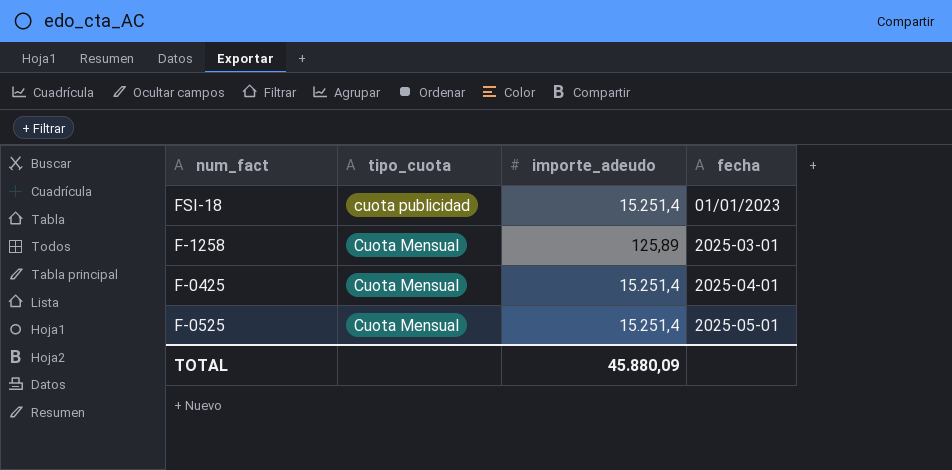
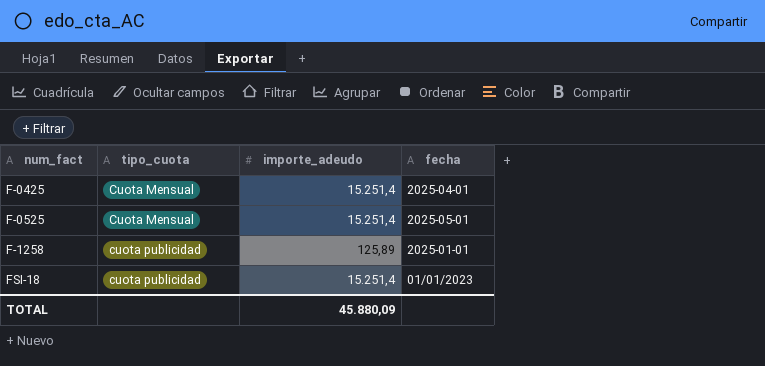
row order: tipo_cuota descending -> num_fact ascending
F-1258 | tipo_cuota: Cuota Mensual -> cuota publicidad
F-1258 | fecha: 2025-03-01 -> 2025-01-01

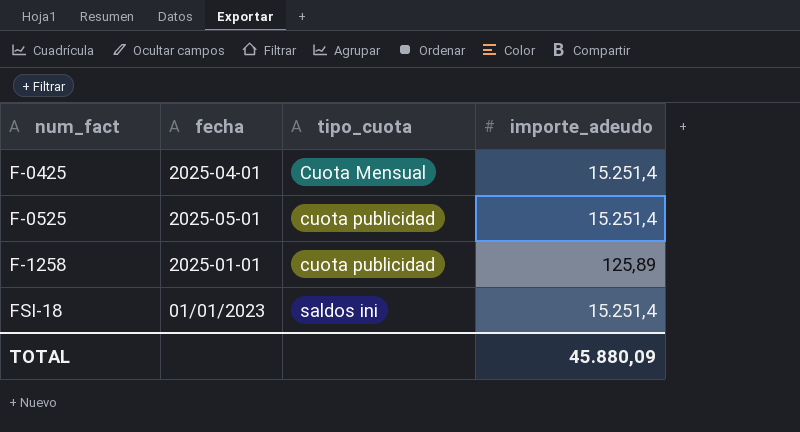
column fecha | position: 4 -> 2
F-0525 | tipo_cuota: Cuota Mensual -> cuota publicidad
FSI-18 | tipo_cuota: cuota publicidad -> saldos ini

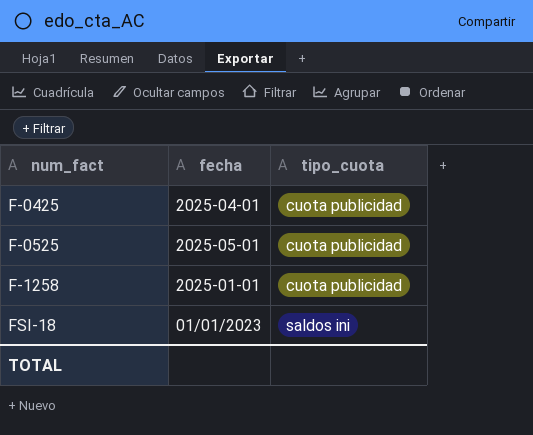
column importe_adeudo | position: 4 -> none
F-0425 | tipo_cuota: Cuota Mensual -> cuota publicidad

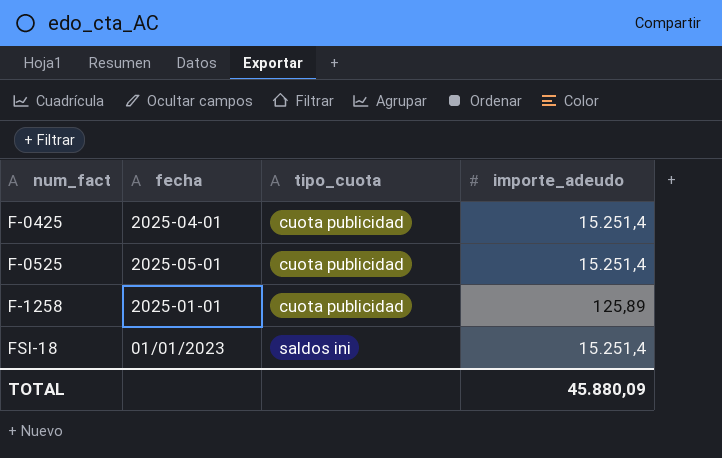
column importe_adeudo | position: none -> 4

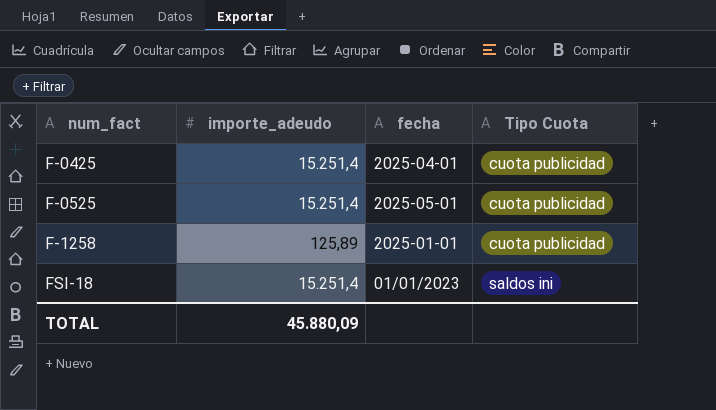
column importe_adeudo | position: 4 -> 2
column name: tipo_cuota -> Tipo Cuota

